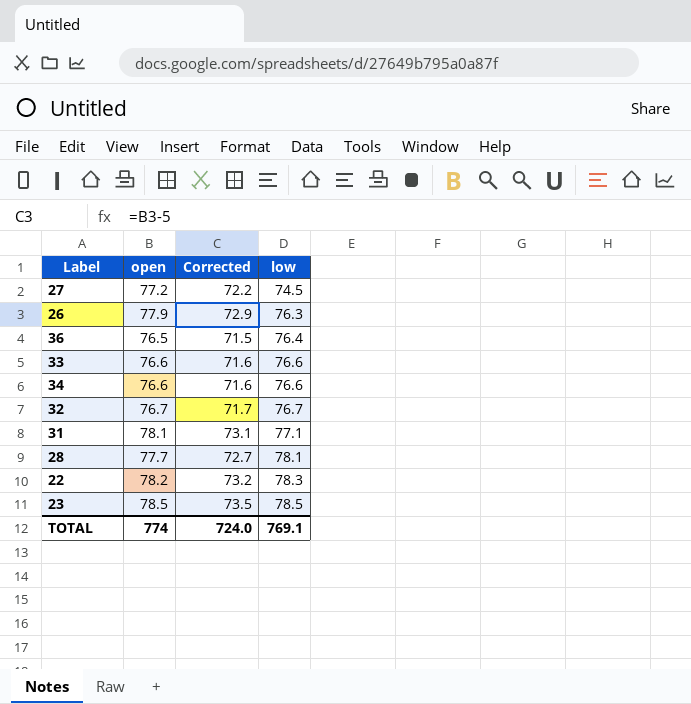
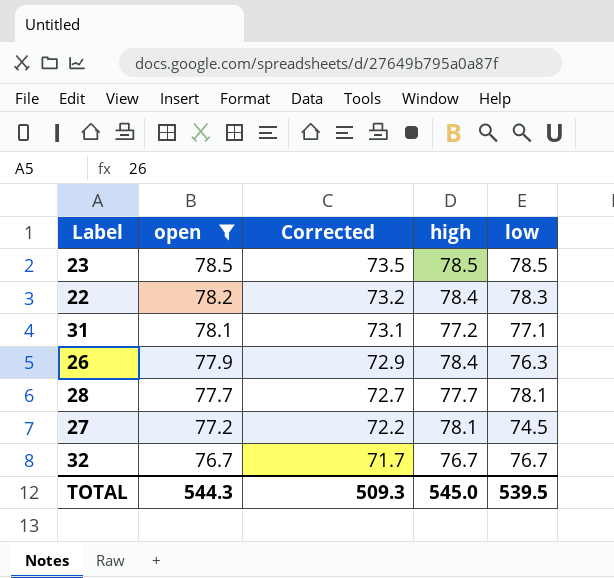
filter: none -> open >= 76.7
row order: low ascending -> open descending
column high | position: none -> 4
TOTAL | open: 774 -> 544.3
TOTAL | Corrected: 724.0 -> 509.3
TOTAL | low: 769.1 -> 539.5

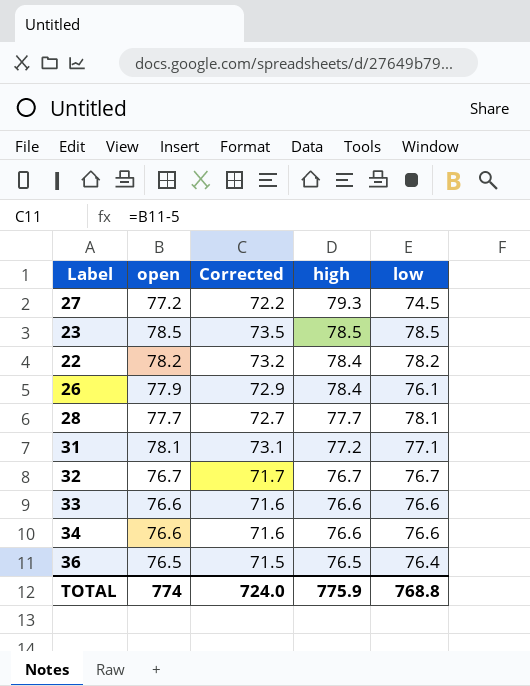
filter: open >= 76.7 -> none
row order: open descending -> high descending
27 | high: 78.1 -> 79.3
22 | low: 78.3 -> 78.2
26 | low: 76.3 -> 76.1
TOTAL | open: 544.3 -> 774
TOTAL | Corrected: 509.3 -> 724.0
TOTAL | high: 545.0 -> 775.9
TOTAL | low: 539.5 -> 768.8

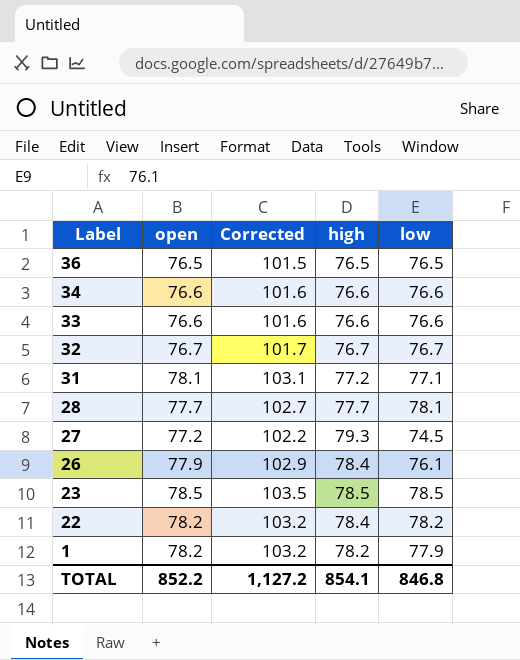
row order: high descending -> Label descending
column Corrected | formula: [open] - 5 -> [open] + 25
36 | low: 76.4 -> 76.5
row 1: none -> 78.2 | 103.2 | 78.2 | 77.9
TOTAL | open: 774 -> 852.2
TOTAL | Corrected: 724.0 -> 1,127.2
TOTAL | high: 775.9 -> 854.1
TOTAL | low: 768.8 -> 846.8

